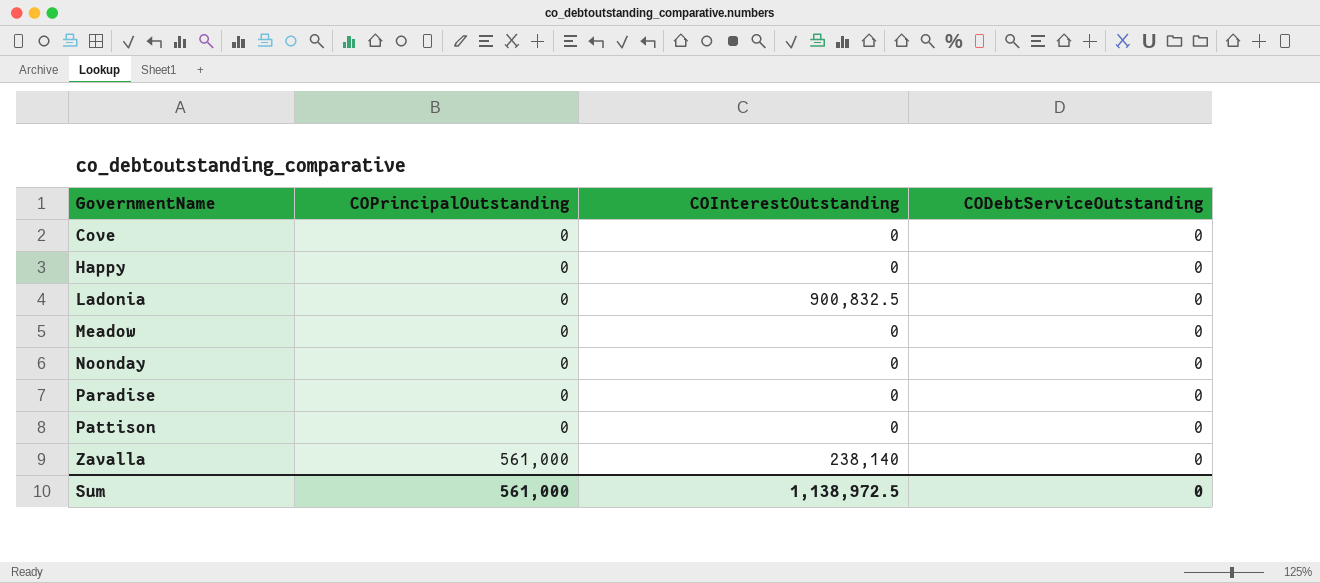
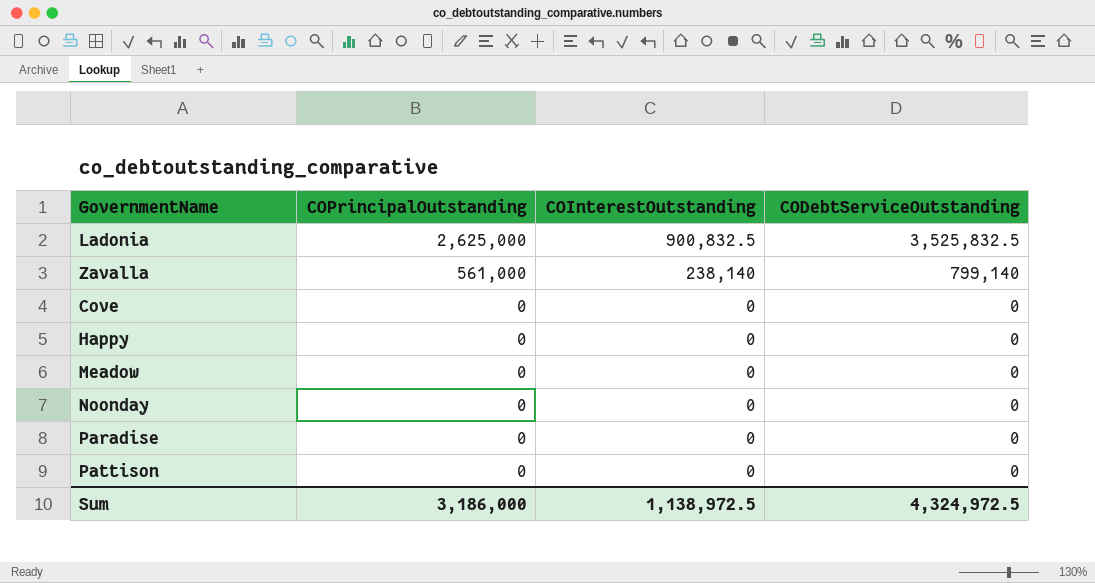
row order: GovernmentName ascending -> COPrincipalOutstanding descending
Ladonia | COPrincipalOutstanding: 0 -> 2,625,000
Ladonia | CODebtServiceOutstanding: 0 -> 3,525,832.5
Zavalla | CODebtServiceOutstanding: 0 -> 799,140
Sum | COPrincipalOutstanding: 561,000 -> 3,186,000
Sum | CODebtServiceOutstanding: 0 -> 4,324,972.5

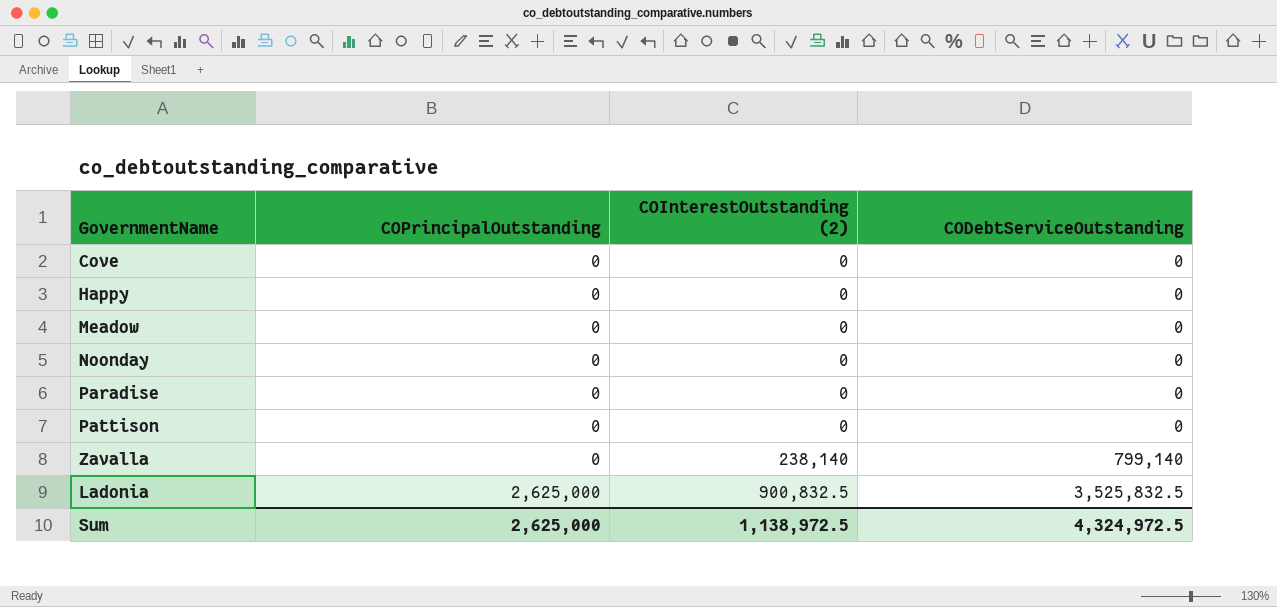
row order: COPrincipalOutstanding descending -> COPrincipalOutstanding ascending
column name: COInterestOutstanding -> COInterestOutstanding (2)
Zavalla | COPrincipalOutstanding: 561,000 -> 0
Sum | COPrincipalOutstanding: 3,186,000 -> 2,625,000

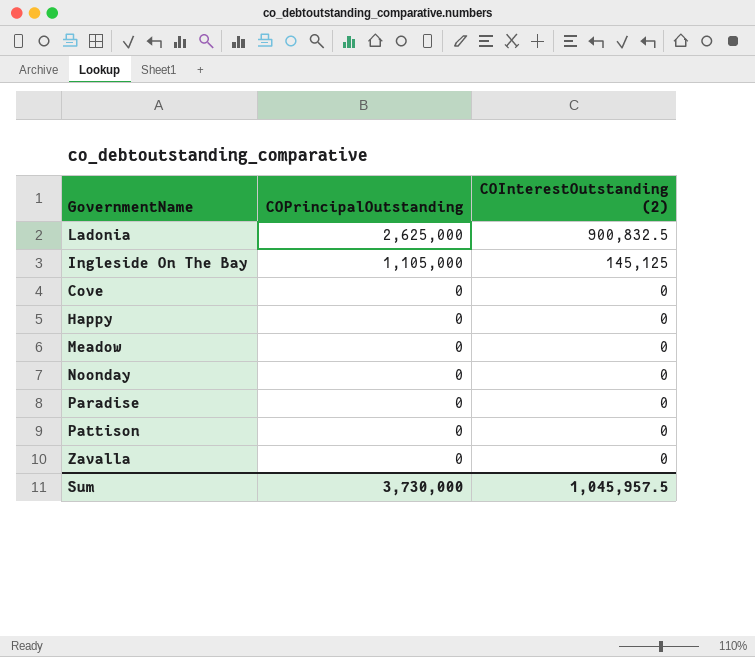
row order: COPrincipalOutstanding ascending -> COPrincipalOutstanding descending
column CODebtServiceOutstanding | position: 4 -> none
row Ingleside On The Bay: none -> 1,105,000 | 145,125
Zavalla | COInterestOutstanding (2): 238,140 -> 0
Sum | COPrincipalOutstanding: 2,625,000 -> 3,730,000
Sum | COInterestOutstanding (2): 1,138,972.5 -> 1,045,957.5

